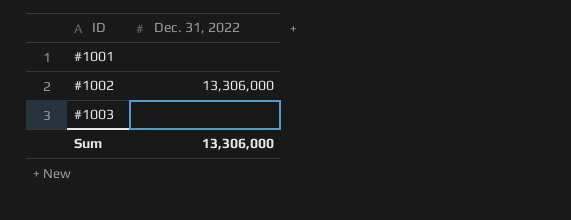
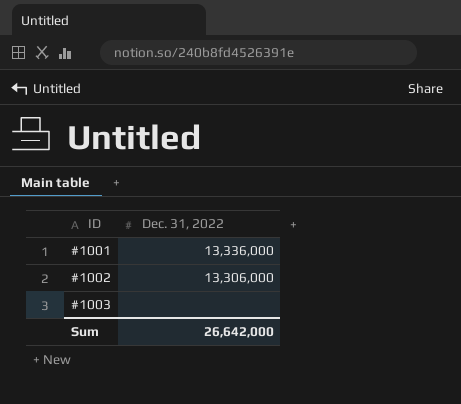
#1001 | Dec. 31, 2022: none -> 13,336,000
Sum | Dec. 31, 2022: 13,306,000 -> 26,642,000

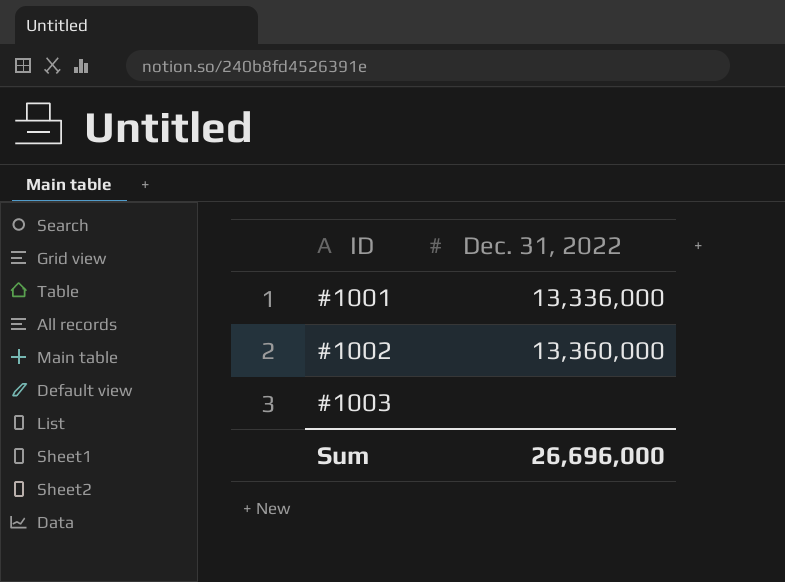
#1002 | Dec. 31, 2022: 13,306,000 -> 13,360,000
Sum | Dec. 31, 2022: 26,642,000 -> 26,696,000

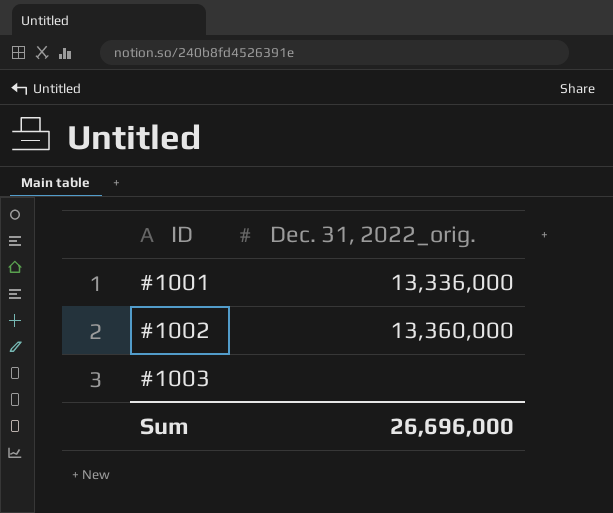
column name: Dec. 31, 2022 -> Dec. 31, 2022_orig.

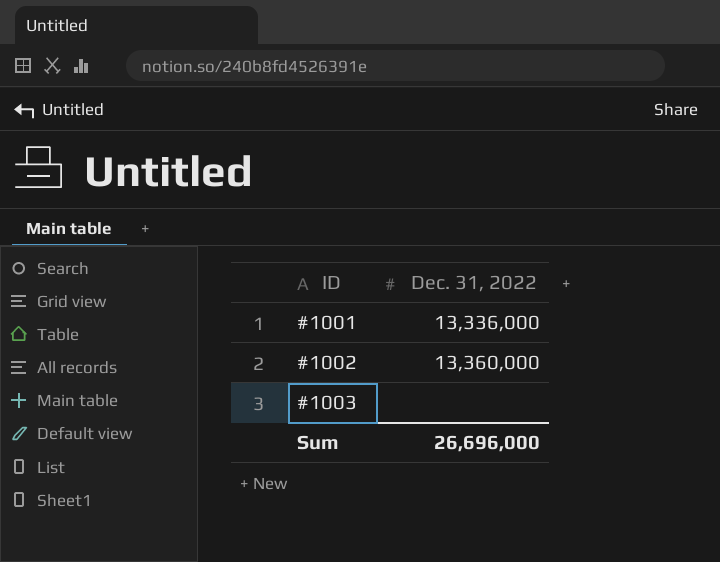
column name: Dec. 31, 2022_orig. -> Dec. 31, 2022

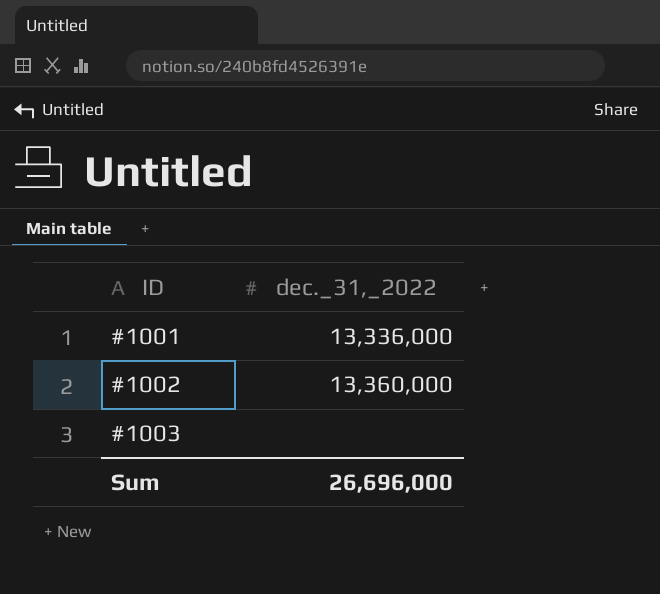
column name: Dec. 31, 2022 -> dec._31,_2022

